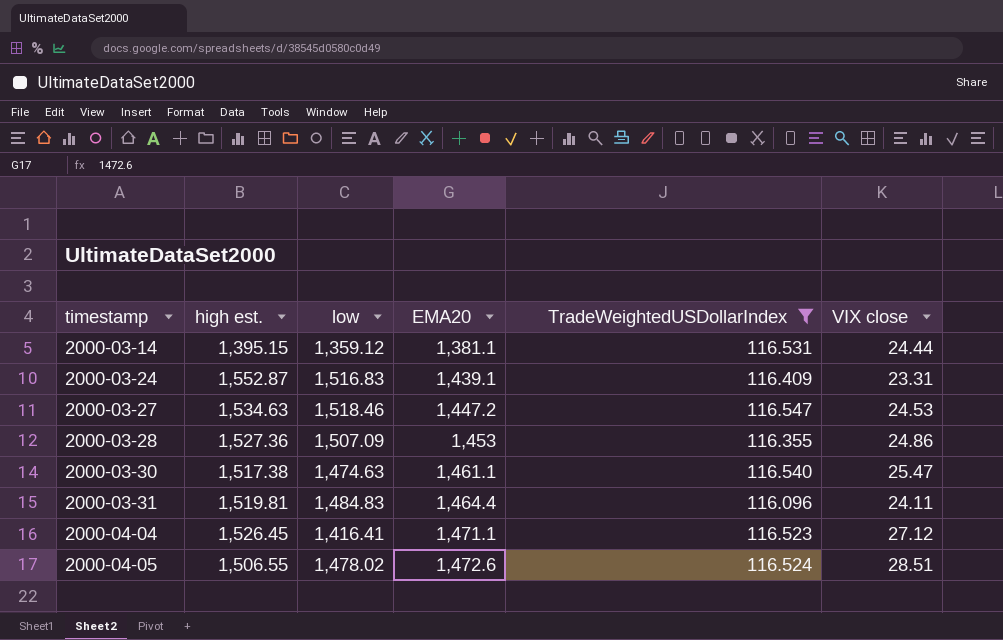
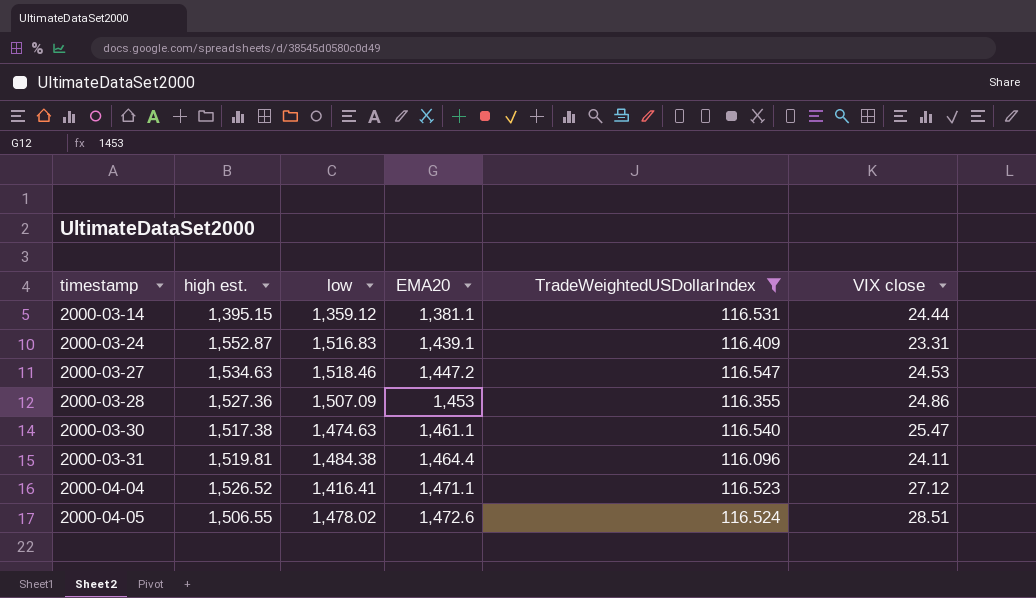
2000-03-31 | low: 1,484.83 -> 1,484.38
2000-04-04 | high est.: 1,526.45 -> 1,526.52

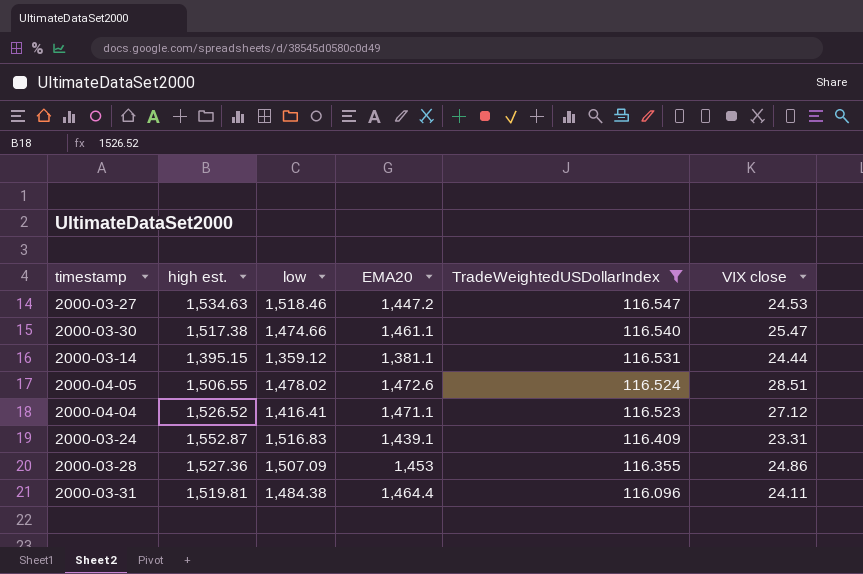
row order: timestamp ascending -> TradeWeightedUSDollarIndex descending
2000-03-30 | low: 1,474.63 -> 1,474.66

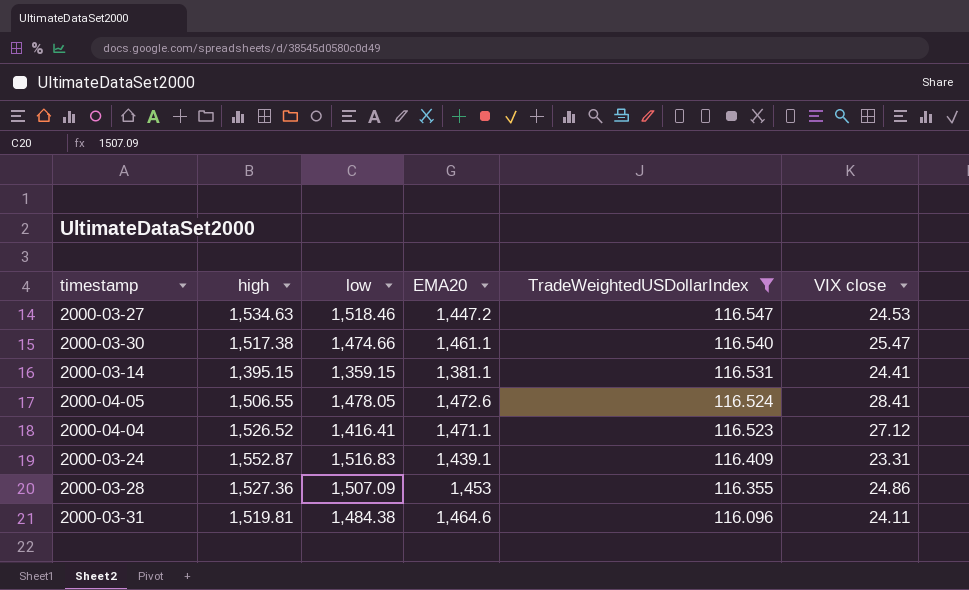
column name: high est. -> high
2000-03-14 | low: 1,359.12 -> 1,359.15
2000-03-14 | VIX close: 24.44 -> 24.41
2000-04-05 | low: 1,478.02 -> 1,478.05
2000-04-05 | VIX close: 28.51 -> 28.41
2000-03-31 | EMA20: 1,464.4 -> 1,464.6

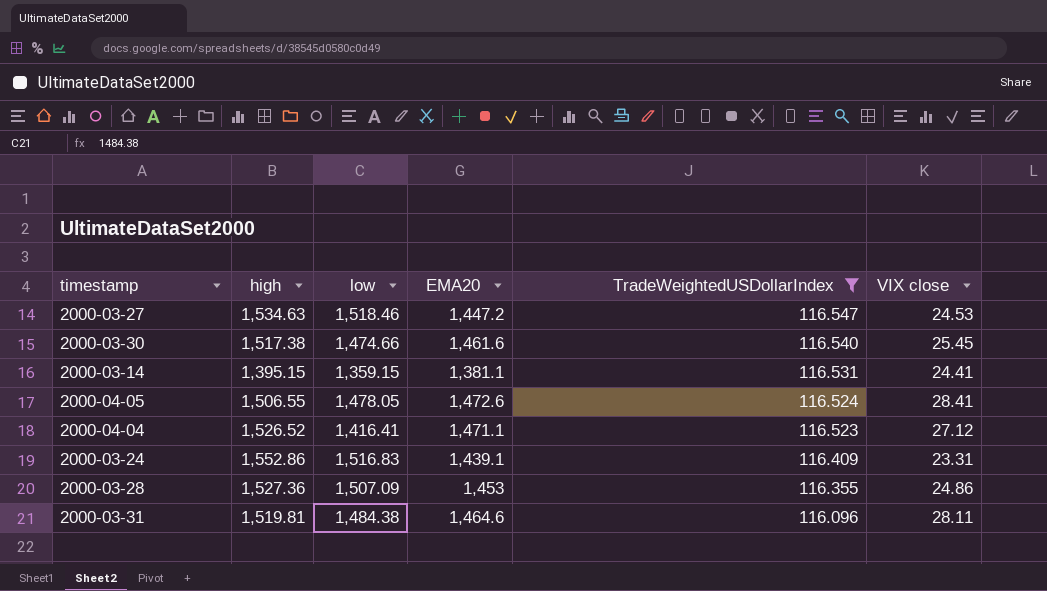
2000-03-30 | EMA20: 1,461.1 -> 1,461.6
2000-03-30 | VIX close: 25.47 -> 25.45
2000-03-24 | high: 1,552.87 -> 1,552.86
2000-03-31 | VIX close: 24.11 -> 28.11

